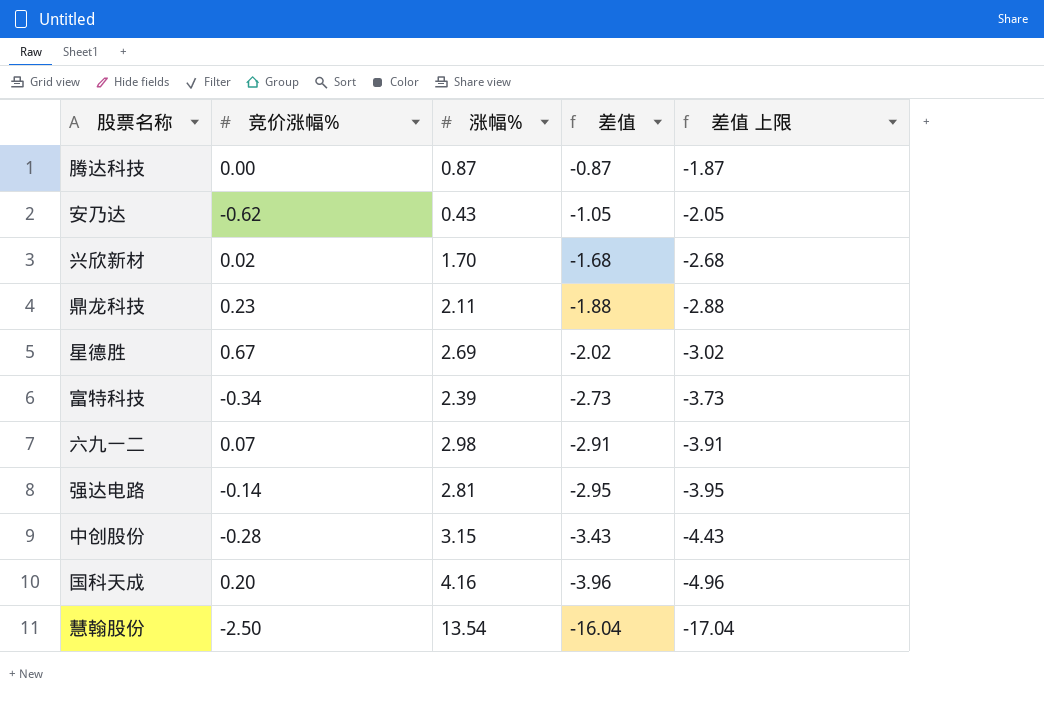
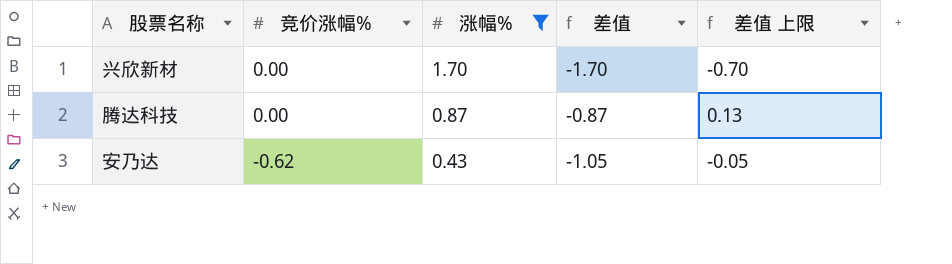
filter: none -> 涨幅% <= 1.70
row order: 差值 descending -> 竞价涨幅% descending
column 差值 上限 | formula: [差值] - 1 -> [差值] + 1
兴欣新材 | 竞价涨幅%: 0.02 -> 0.00
兴欣新材 | 差值: -1.68 -> -1.70

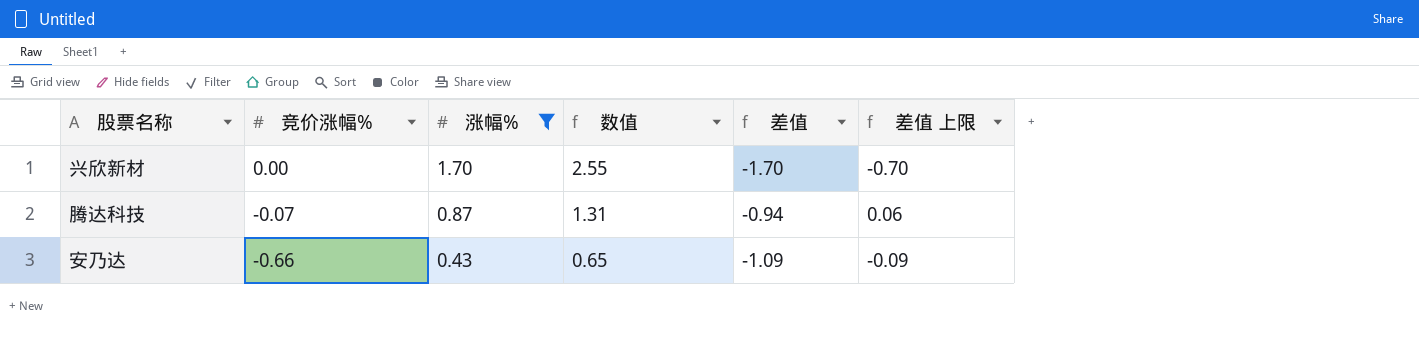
column 数值 | formula: none -> [涨幅%] * 1.5
腾达科技 | 竞价涨幅%: 0.00 -> -0.07
腾达科技 | 差值: -0.87 -> -0.94
腾达科技 | 差值 上限: 0.13 -> 0.06
安乃达 | 竞价涨幅%: -0.62 -> -0.66
安乃达 | 差值: -1.05 -> -1.09
安乃达 | 差值 上限: -0.05 -> -0.09

